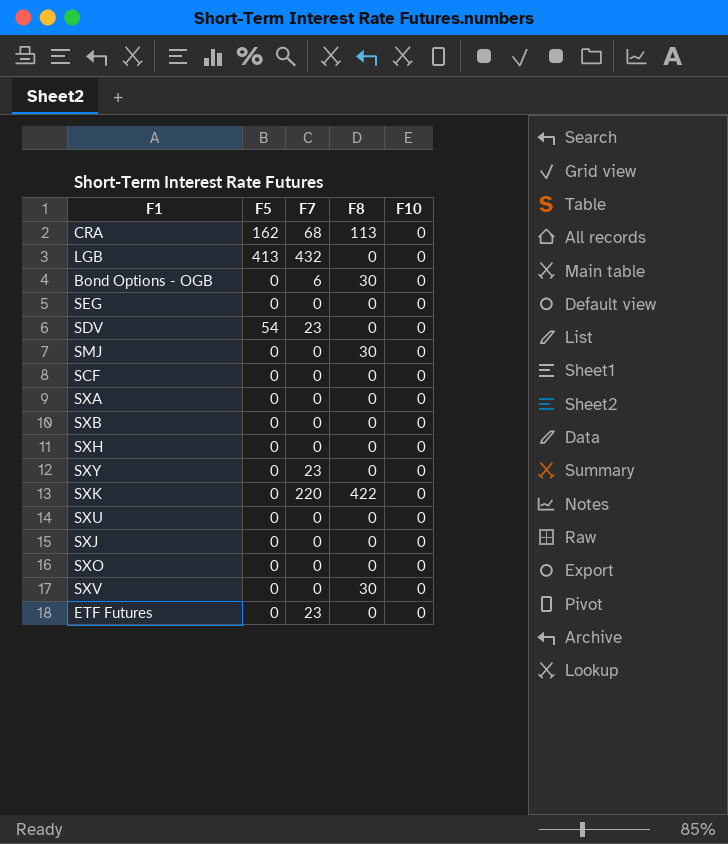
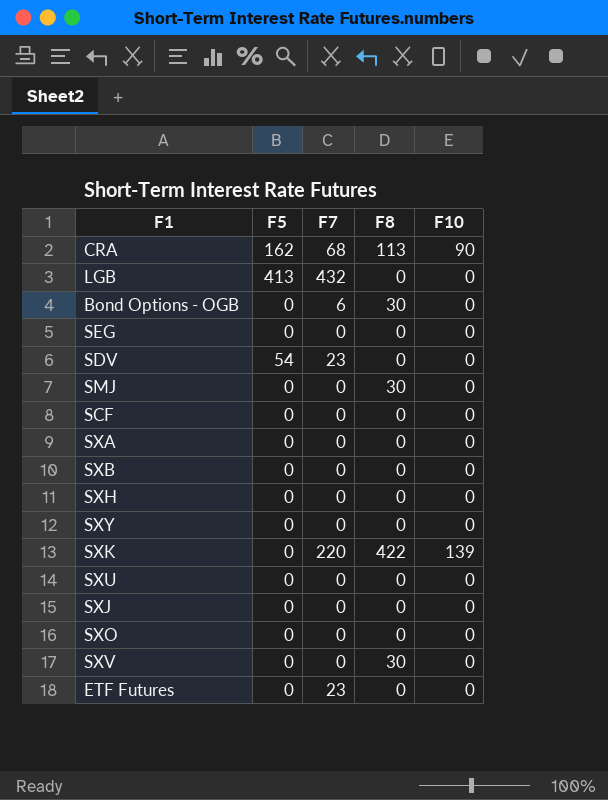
CRA | F10: 0 -> 90
SXY | F7: 23 -> 0
SXK | F10: 0 -> 139

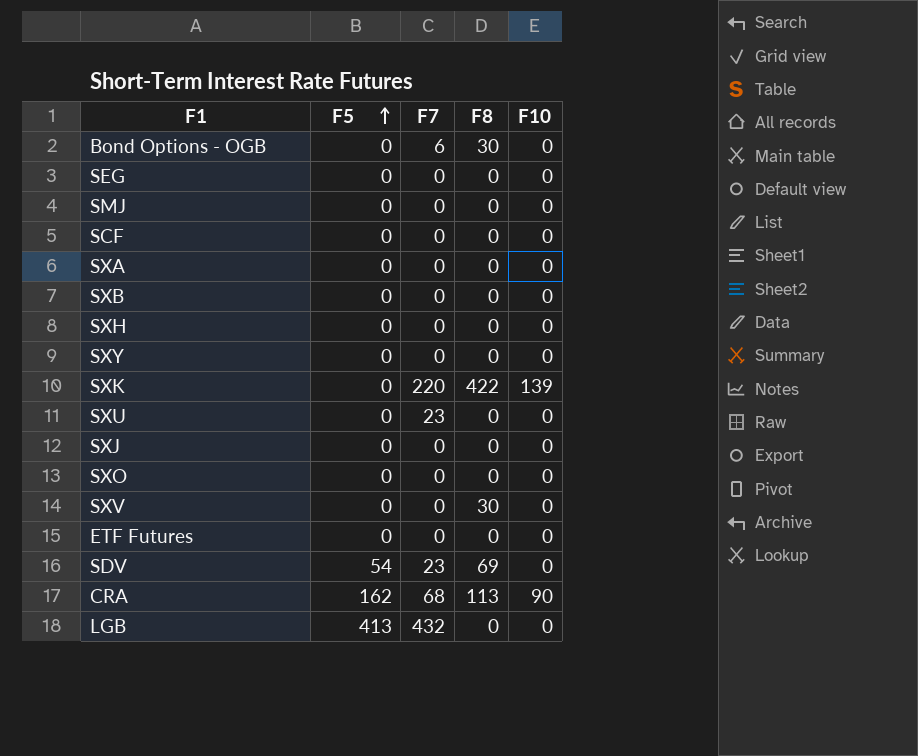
row order: none -> F5 ascending
SMJ | F8: 30 -> 0
SXU | F7: 0 -> 23
ETF Futures | F7: 23 -> 0
SDV | F8: 0 -> 69

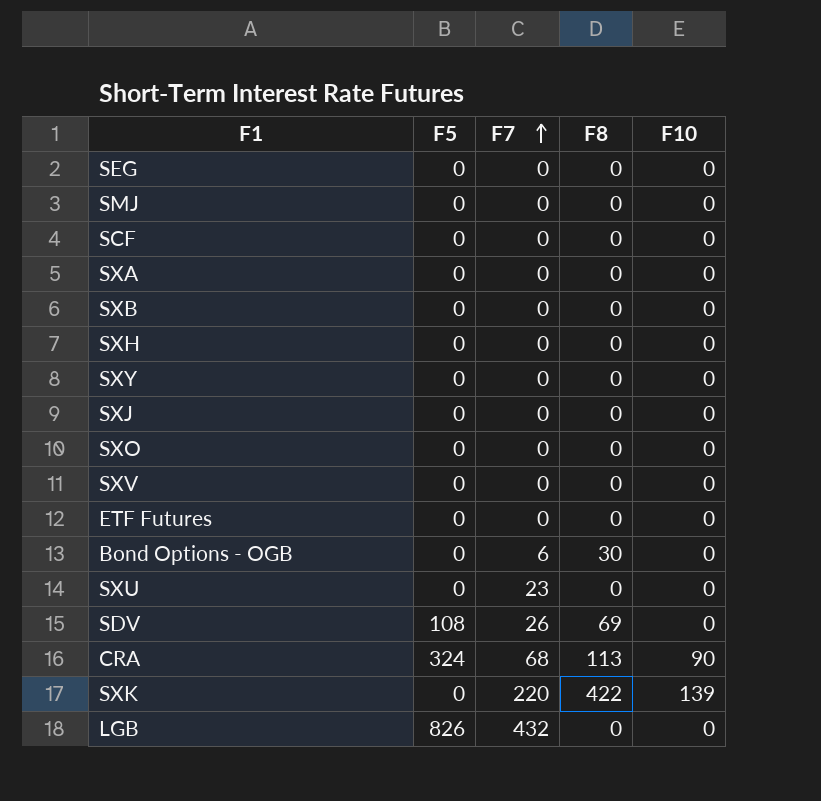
row order: F5 ascending -> F7 ascending
SXV | F8: 30 -> 0
SDV | F5: 54 -> 108
SDV | F7: 23 -> 26
CRA | F5: 162 -> 324
LGB | F5: 413 -> 826

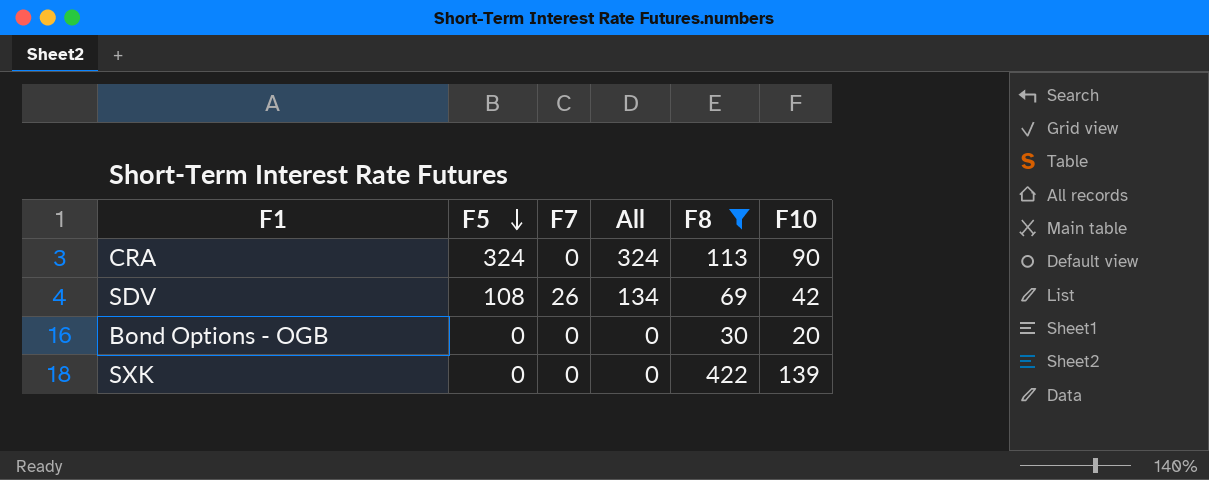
filter: none -> F8 != 0
row order: F7 ascending -> F5 descending
column All | formula: none -> [F5] + [F7]
CRA | F7: 68 -> 0
SDV | F10: 0 -> 42
Bond Options - OGB | F7: 6 -> 0
Bond Options - OGB | F10: 0 -> 20
SXK | F7: 220 -> 0

